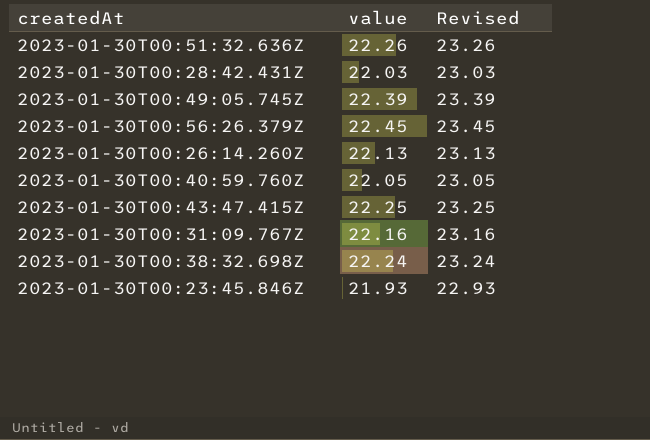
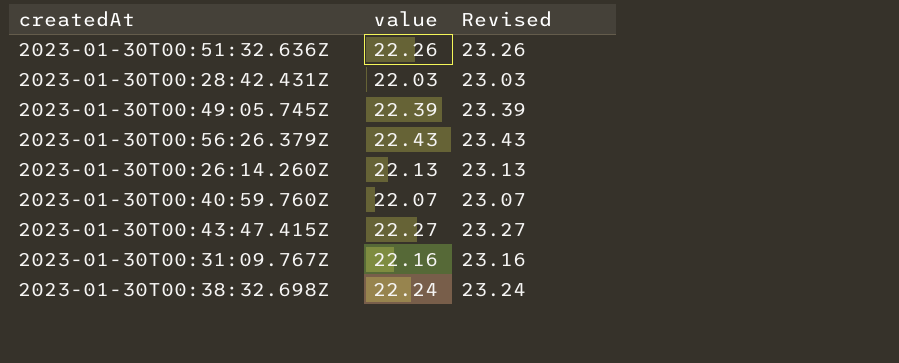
row 2023-01-30T00:23:45.846Z: 21.93 | 22.93 -> none
2023-01-30T00:56:26.379Z | value: 22.45 -> 22.43
2023-01-30T00:56:26.379Z | Revised: 23.45 -> 23.43
2023-01-30T00:40:59.760Z | value: 22.05 -> 22.07
2023-01-30T00:40:59.760Z | Revised: 23.05 -> 23.07
2023-01-30T00:43:47.415Z | value: 22.25 -> 22.27
2023-01-30T00:43:47.415Z | Revised: 23.25 -> 23.27

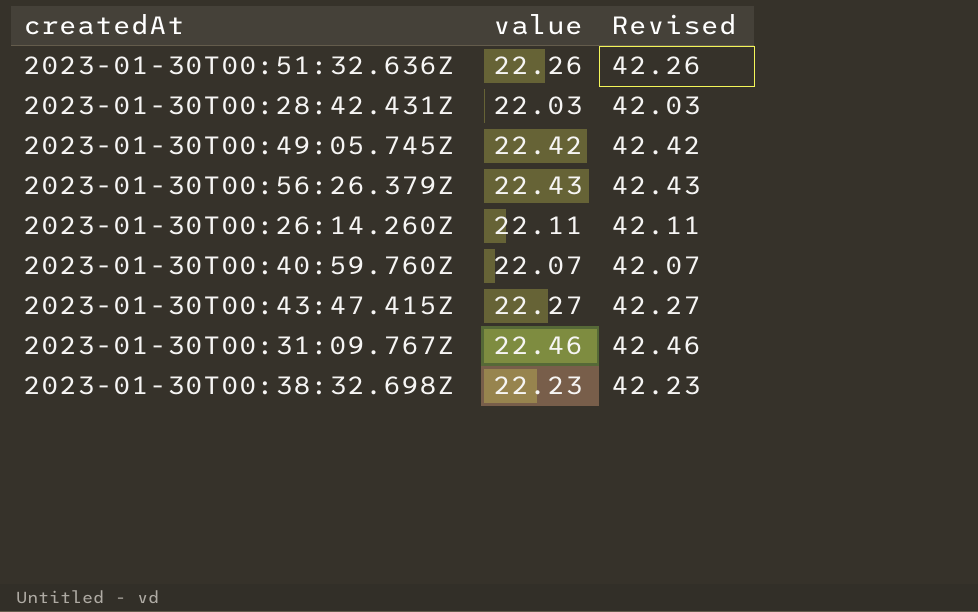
column Revised | formula: [value] + 1 -> [value] + 20
2023-01-30T00:49:05.745Z | value: 22.39 -> 22.42
2023-01-30T00:26:14.260Z | value: 22.13 -> 22.11
2023-01-30T00:31:09.767Z | value: 22.16 -> 22.46
2023-01-30T00:38:32.698Z | value: 22.24 -> 22.23

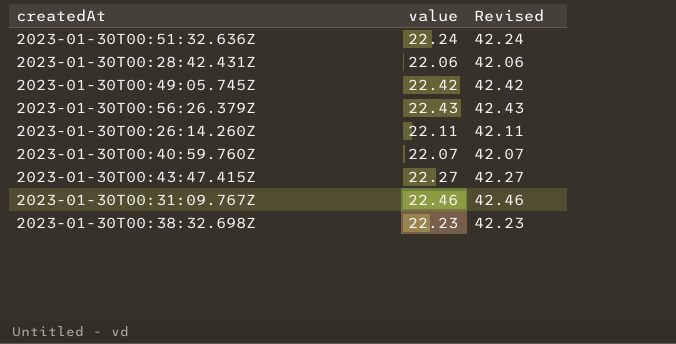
2023-01-30T00:51:32.636Z | value: 22.26 -> 22.24
2023-01-30T00:51:32.636Z | Revised: 42.26 -> 42.24
2023-01-30T00:28:42.431Z | value: 22.03 -> 22.06
2023-01-30T00:28:42.431Z | Revised: 42.03 -> 42.06

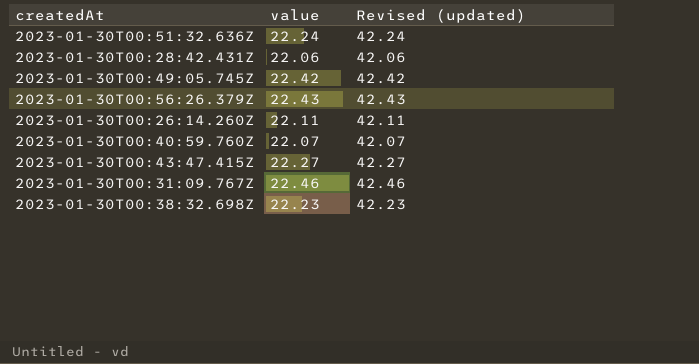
column name: Revised -> Revised (updated)

